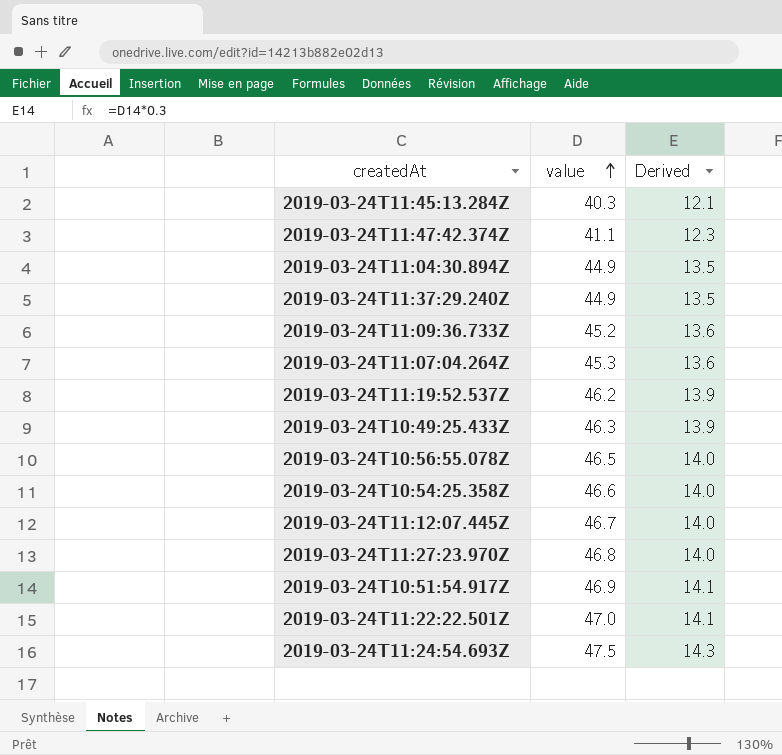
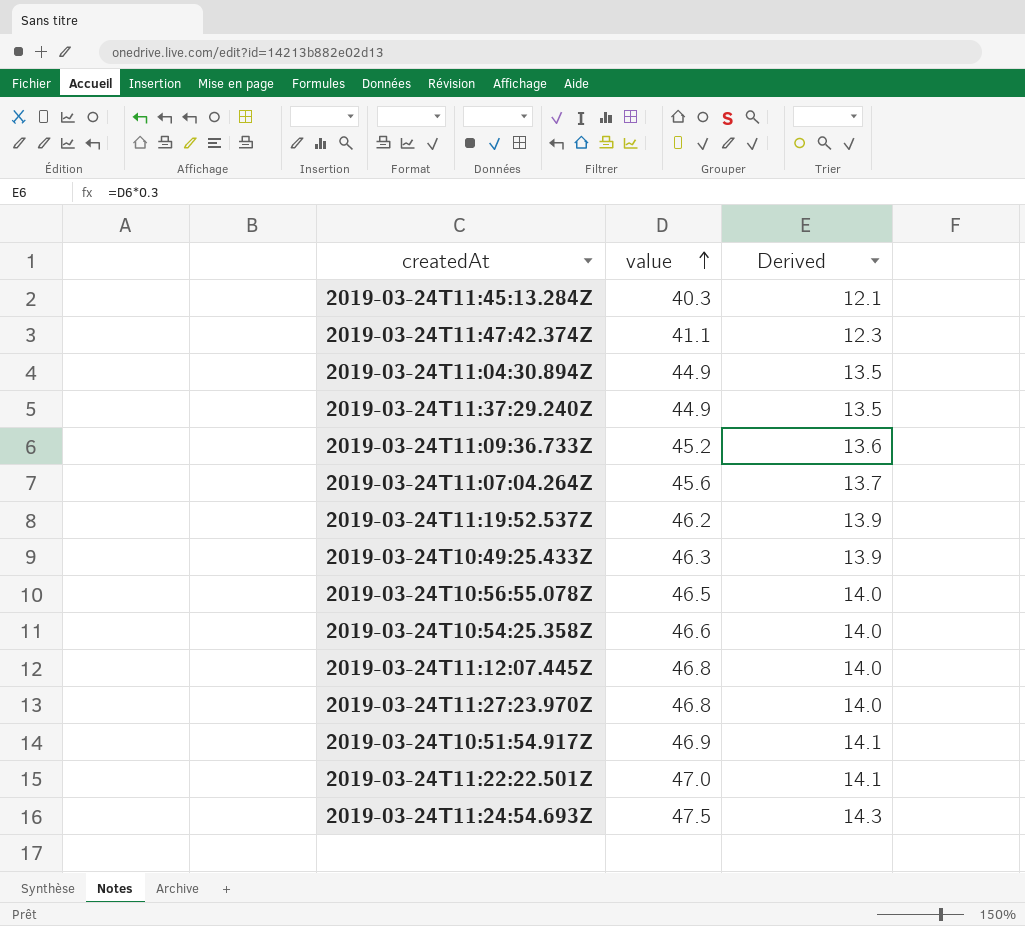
2019-03-24T11:07:04.264Z | value: 45.3 -> 45.6
2019-03-24T11:07:04.264Z | Derived: 13.6 -> 13.7
2019-03-24T11:12:07.445Z | value: 46.7 -> 46.8

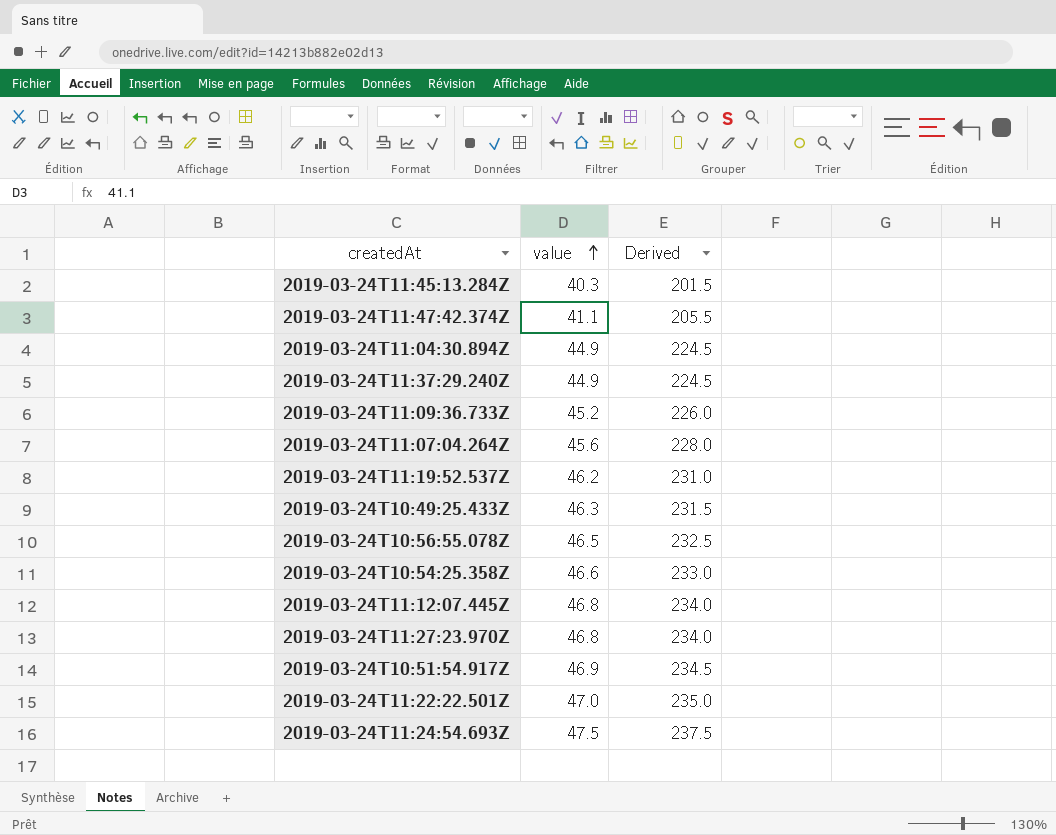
column Derived | formula: [value] * 0.3 -> [value] * 5

